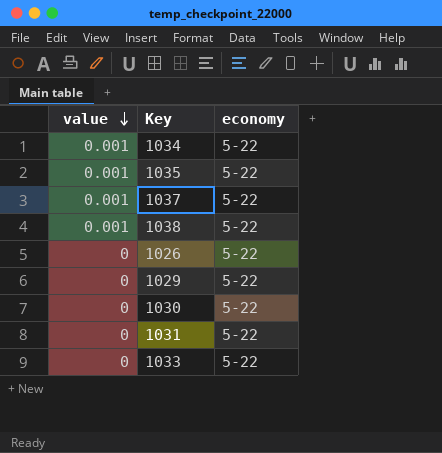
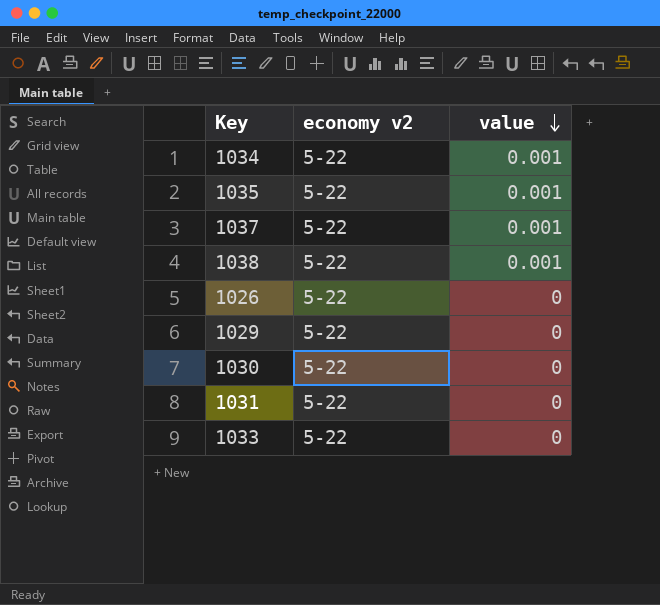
column name: economy -> economy v2
column value | position: 1 -> 3

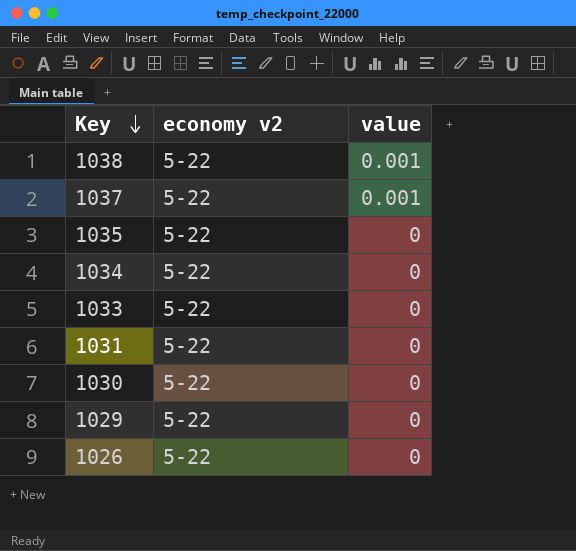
row order: value descending -> Key descending
1035 | value: 0.001 -> 0
1034 | value: 0.001 -> 0

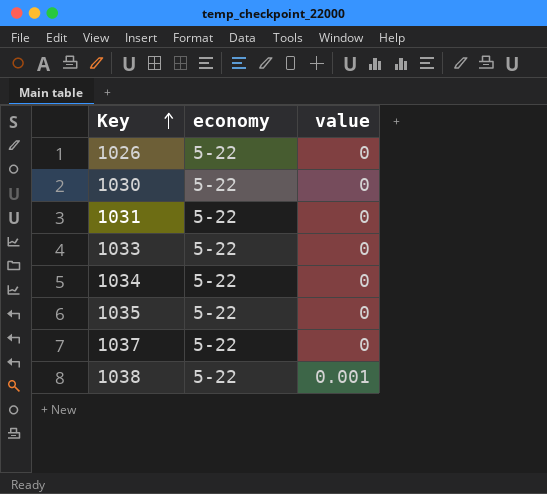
row order: Key descending -> Key ascending
column name: economy v2 -> economy
row 1029: 5-22 | 0 -> none
1037 | value: 0.001 -> 0

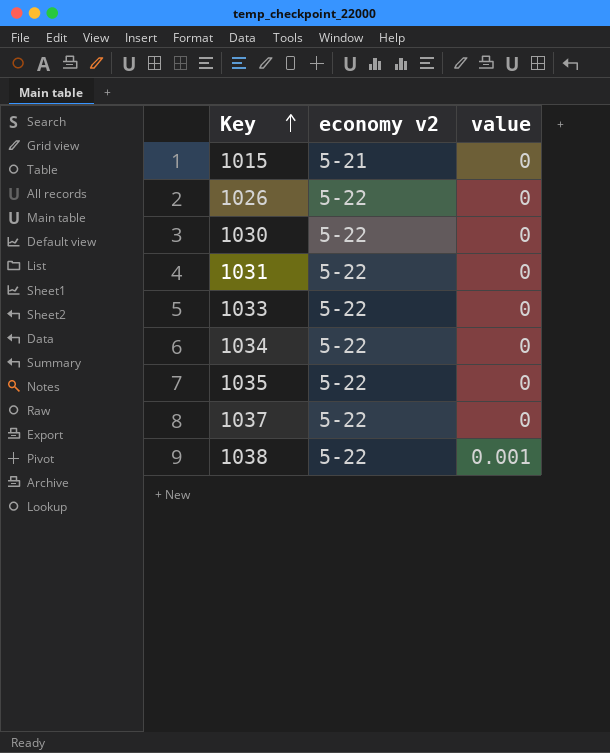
column name: economy -> economy v2
row 1015: none -> 5-21 | 0

